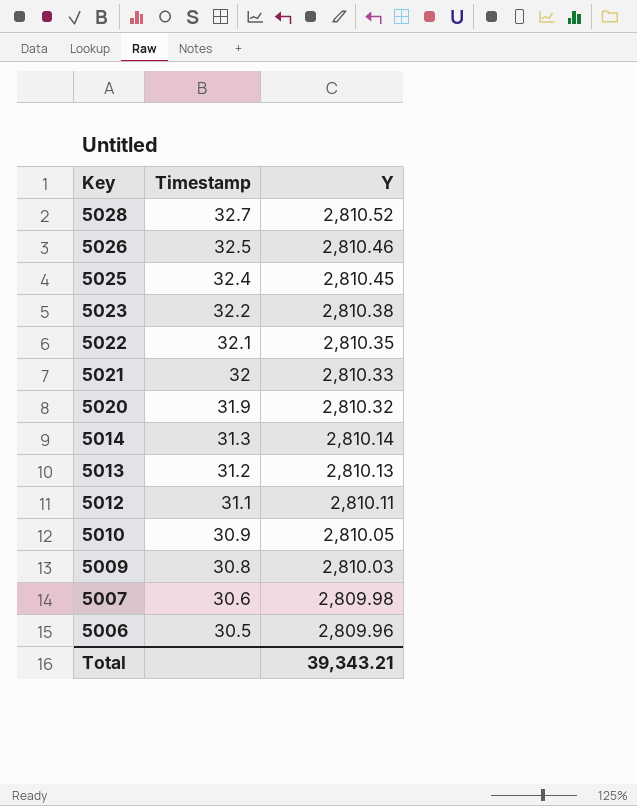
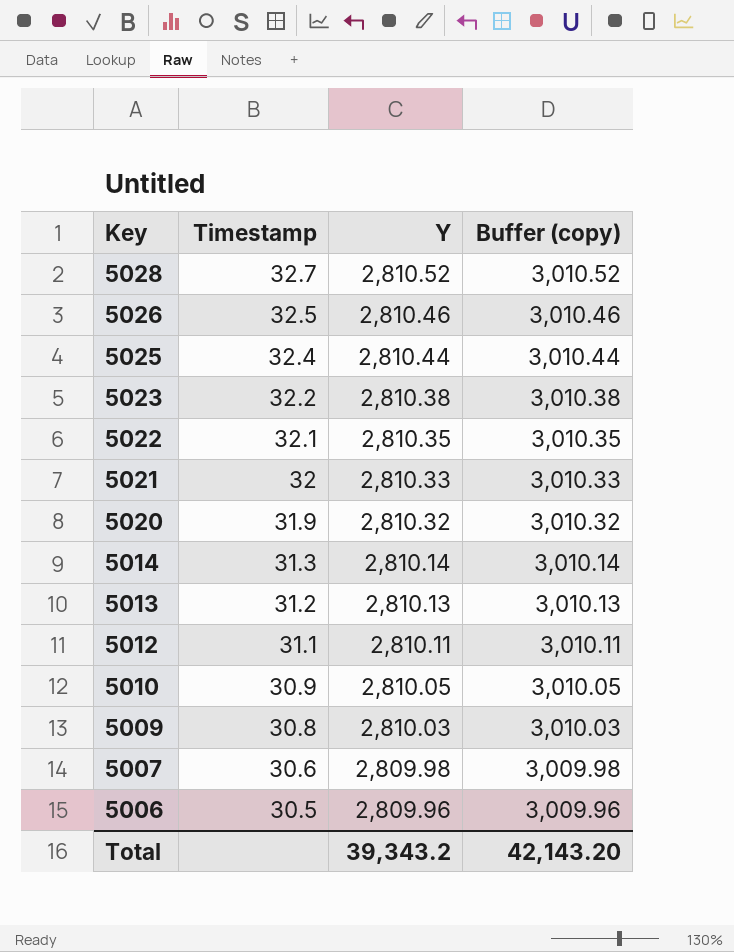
column Buffer (copy) | formula: none -> [Y] + 200
5025 | Y: 2,810.45 -> 2,810.44
Total | Y: 39,343.21 -> 39,343.2

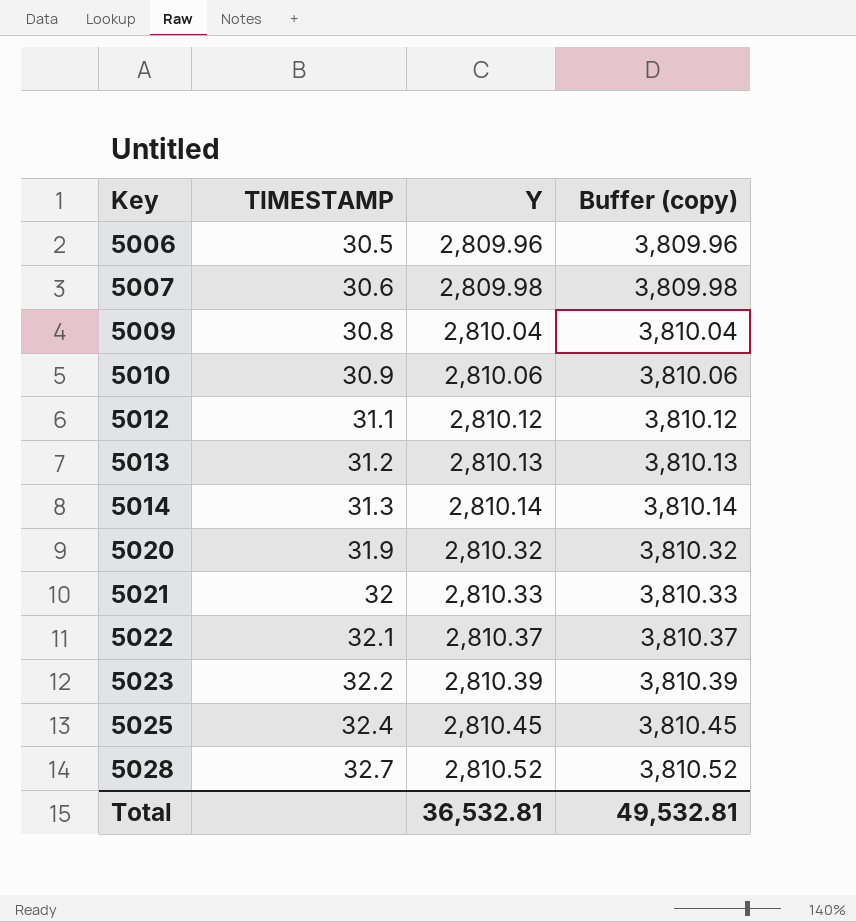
row order: Key descending -> Key ascending
column name: Timestamp -> TIMESTAMP
column Buffer (copy) | formula: [Y] + 200 -> [Y] + 1000
row 5026: 32.5 | 2,810.46 | 3,010.46 -> none
5009 | Y: 2,810.03 -> 2,810.04
5010 | Y: 2,810.05 -> 2,810.06
5012 | Y: 2,810.11 -> 2,810.12
5022 | Y: 2,810.35 -> 2,810.37
5023 | Y: 2,810.38 -> 2,810.39
5025 | Y: 2,810.44 -> 2,810.45
Total | Y: 39,343.2 -> 36,532.81
Total | Buffer (copy): 42,143.20 -> 49,532.81

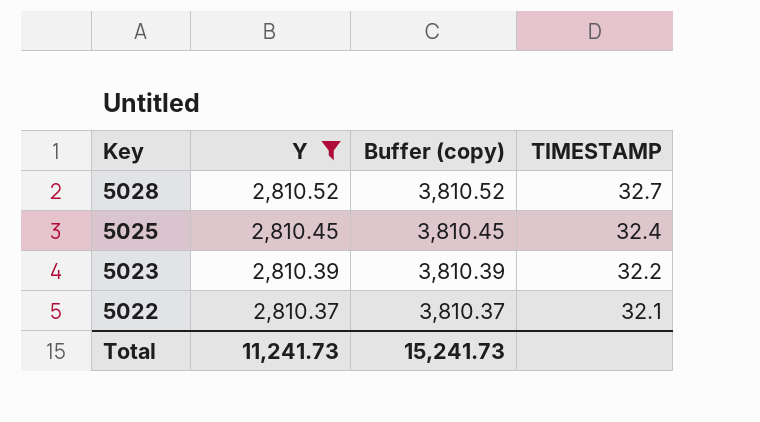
filter: none -> Y >= 2,810.37
row order: Key ascending -> Key descending
column TIMESTAMP | position: 2 -> 4
Total | Y: 36,532.81 -> 11,241.73
Total | Buffer (copy): 49,532.81 -> 15,241.73

